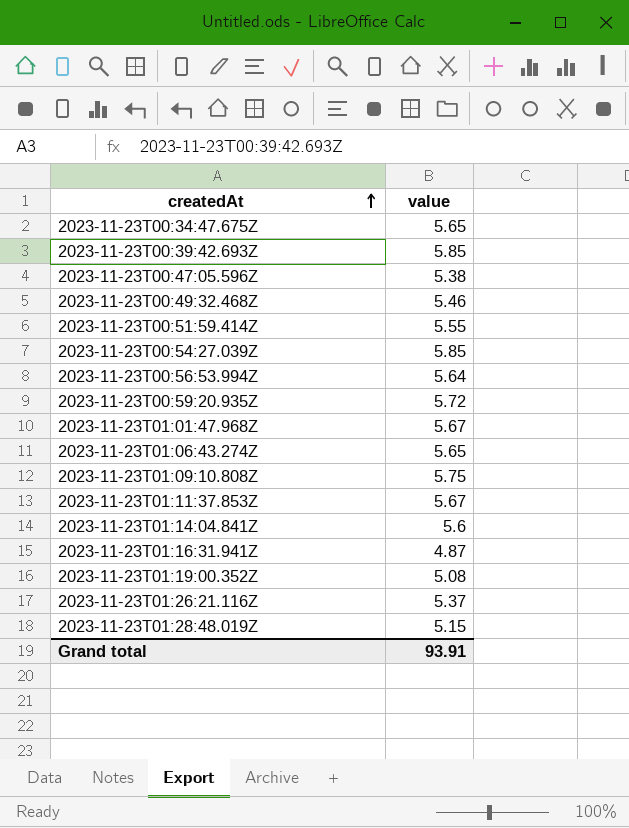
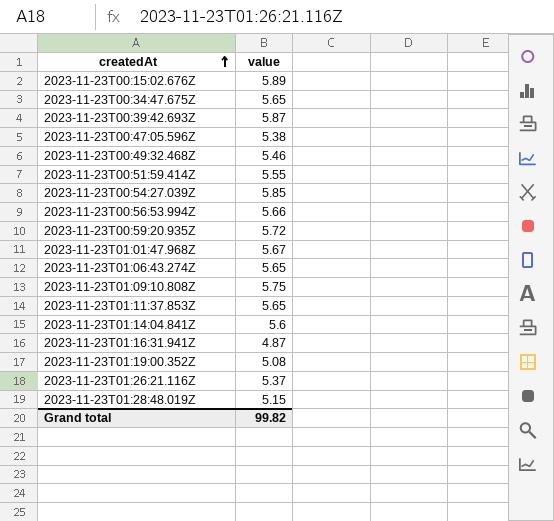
row 2023-11-23T00:15:02.676Z: none -> 5.89
2023-11-23T00:39:42.693Z | value: 5.85 -> 5.87
2023-11-23T00:56:53.994Z | value: 5.64 -> 5.66
2023-11-23T01:11:37.853Z | value: 5.67 -> 5.65
Grand total | value: 93.91 -> 99.82

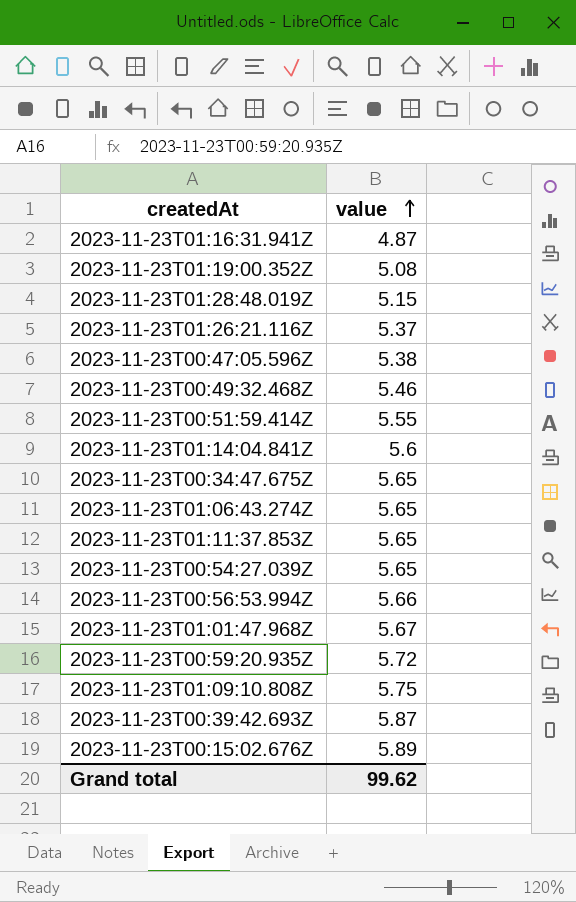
row order: createdAt ascending -> value ascending
2023-11-23T00:54:27.039Z | value: 5.85 -> 5.65
Grand total | value: 99.82 -> 99.62

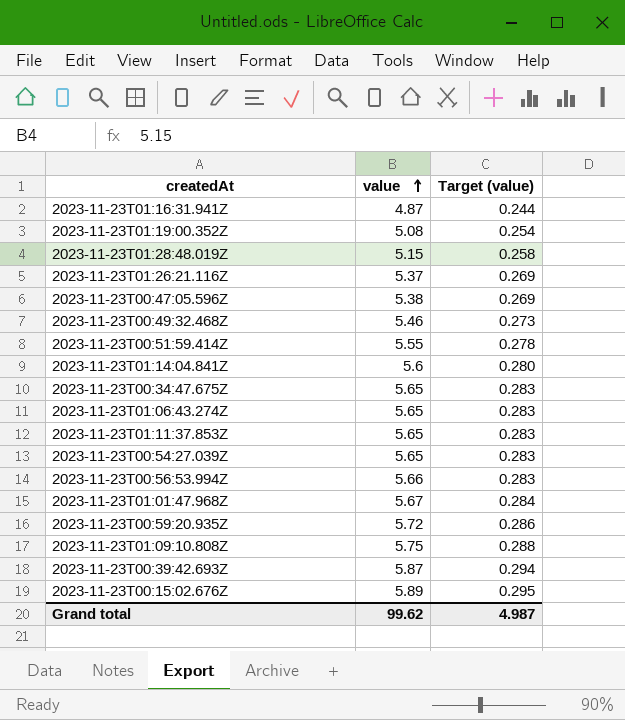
column Target (value) | formula: none -> [value] * 0.05

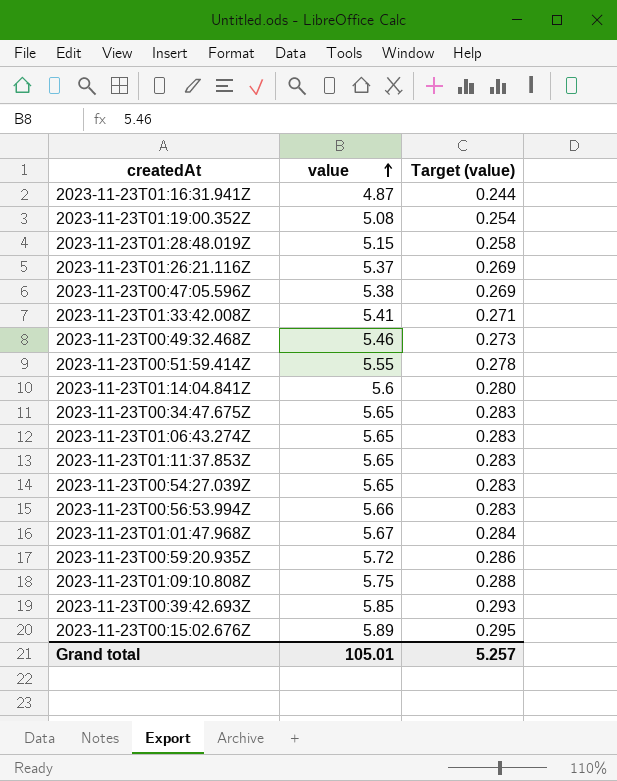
row 2023-11-23T01:33:42.008Z: none -> 5.41 | 0.271
2023-11-23T00:39:42.693Z | value: 5.87 -> 5.85
2023-11-23T00:39:42.693Z | Target (value): 0.294 -> 0.293
Grand total | value: 99.62 -> 105.01
Grand total | Target (value): 4.987 -> 5.257

